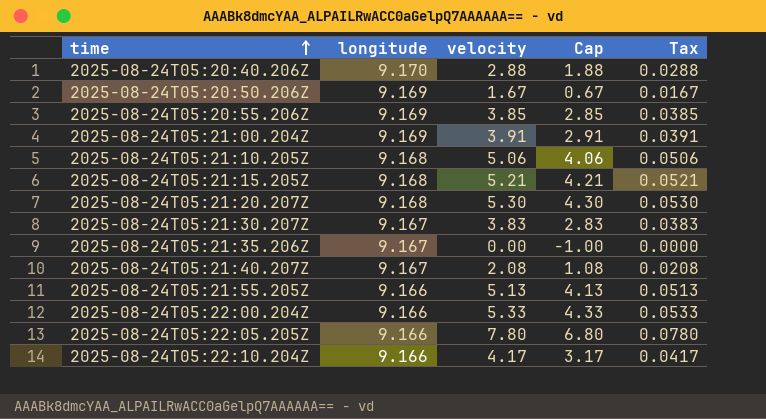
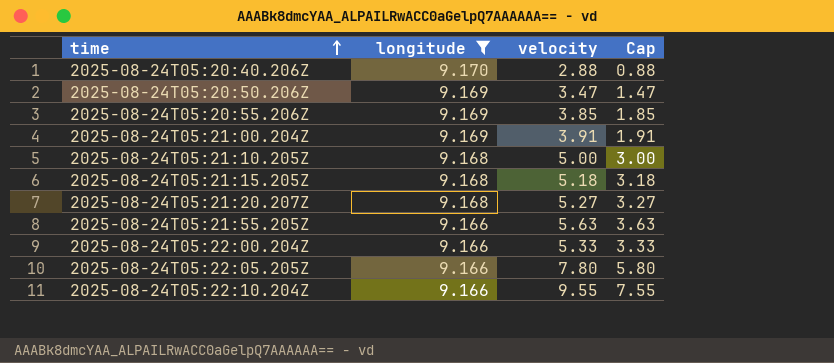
filter: none -> longitude != 9.167
column Tax | formula: [velocity] * 0.01 -> none
column Cap | formula: [velocity] - 1 -> [velocity] - 2
2025-08-24T05:20:50.206Z | velocity: 1.67 -> 3.47
2025-08-24T05:21:10.205Z | velocity: 5.06 -> 5.00
2025-08-24T05:21:15.205Z | velocity: 5.21 -> 5.18
2025-08-24T05:21:20.207Z | velocity: 5.30 -> 5.27
2025-08-24T05:21:55.205Z | velocity: 5.13 -> 5.63
2025-08-24T05:22:10.204Z | velocity: 4.17 -> 9.55

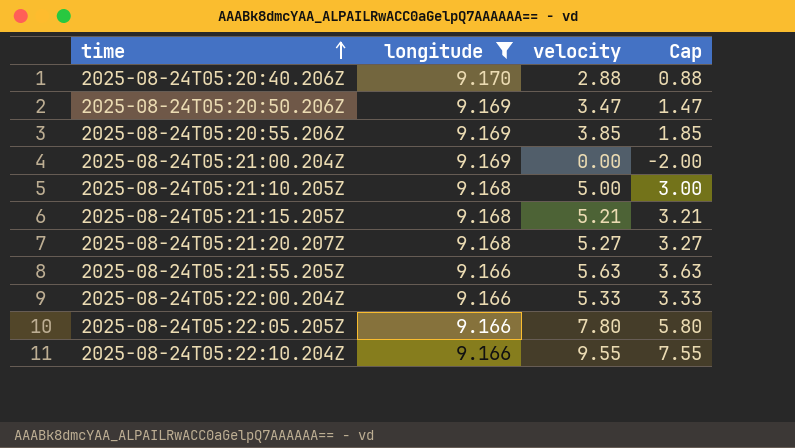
2025-08-24T05:21:00.204Z | velocity: 3.91 -> 0.00
2025-08-24T05:21:00.204Z | Cap: 1.91 -> -2.00
2025-08-24T05:21:15.205Z | velocity: 5.18 -> 5.21
2025-08-24T05:21:15.205Z | Cap: 3.18 -> 3.21

